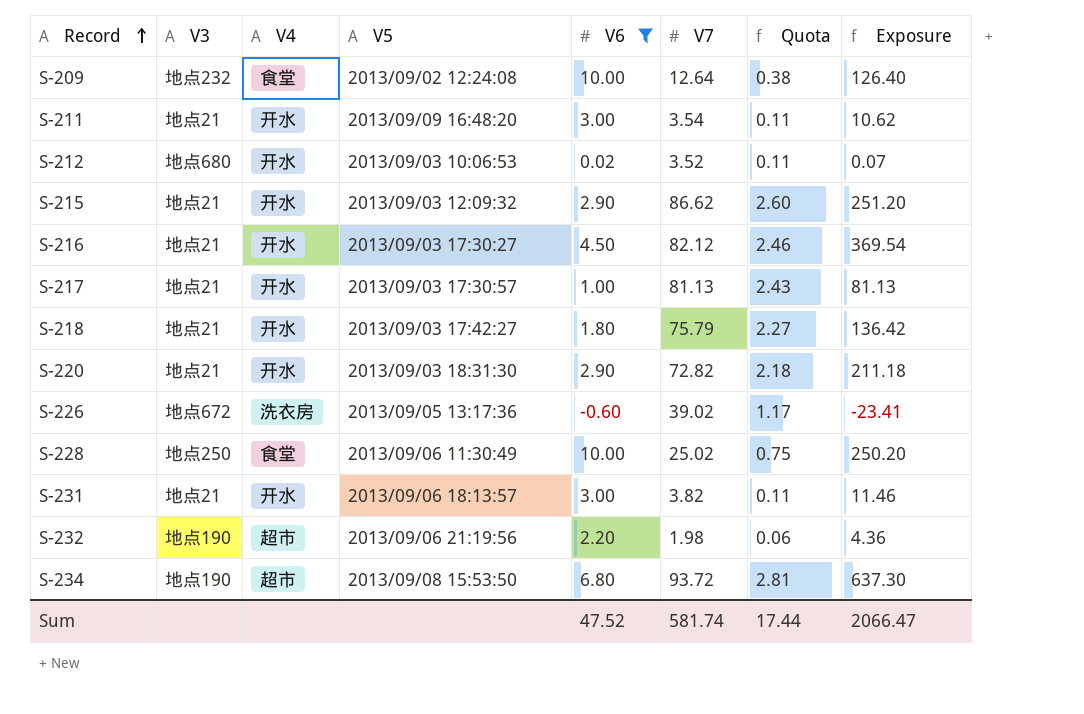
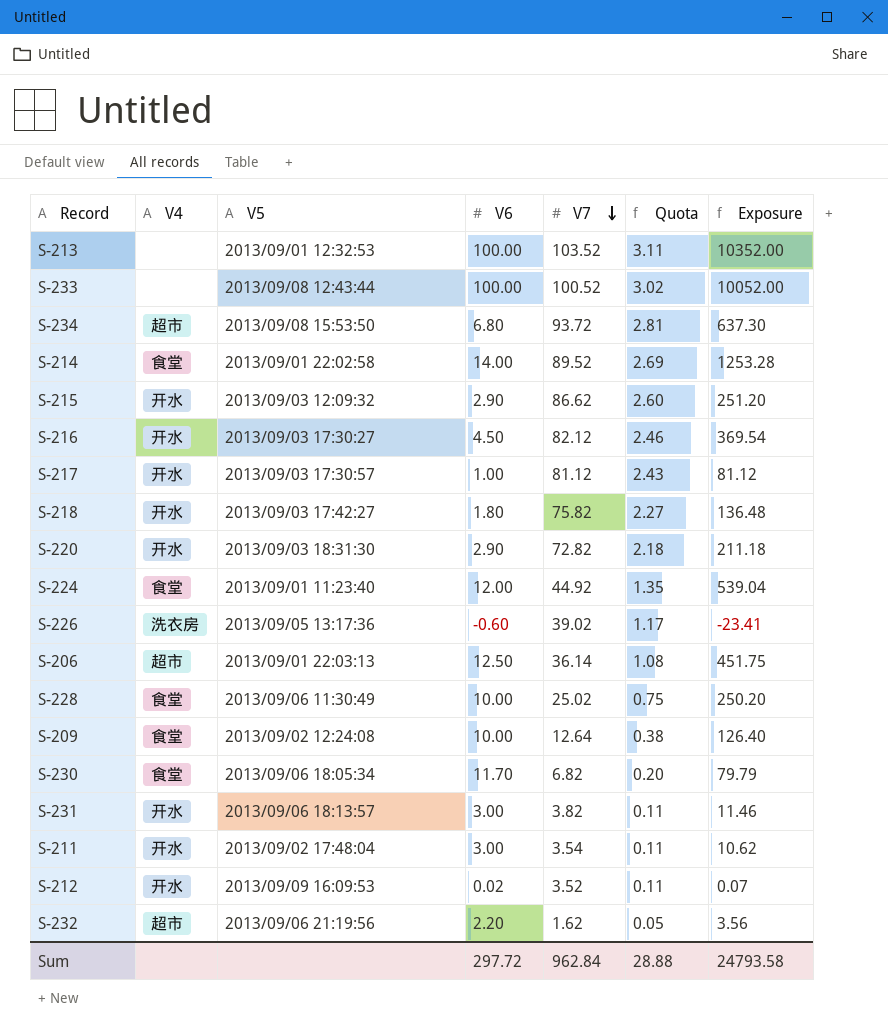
filter: V6 <= 10.00 -> none
row order: Record ascending -> V7 descending
column V3 | position: 2 -> none
S-217 | V7: 81.13 -> 81.12
S-217 | Exposure: 81.13 -> 81.12
S-218 | V7: 75.79 -> 75.82
S-218 | Exposure: 136.42 -> 136.48
S-211 | V5: 2013/09/09 16:48:20 -> 2013/09/02 17:48:04
S-212 | V5: 2013/09/03 10:06:53 -> 2013/09/09 16:09:53
S-232 | V7: 1.98 -> 1.62
S-232 | Quota: 0.06 -> 0.05
S-232 | Exposure: 4.36 -> 3.56
Sum | V6: 47.52 -> 297.72
Sum | V7: 581.74 -> 962.84
Sum | Quota: 17.44 -> 28.88
Sum | Exposure: 2066.47 -> 24793.58

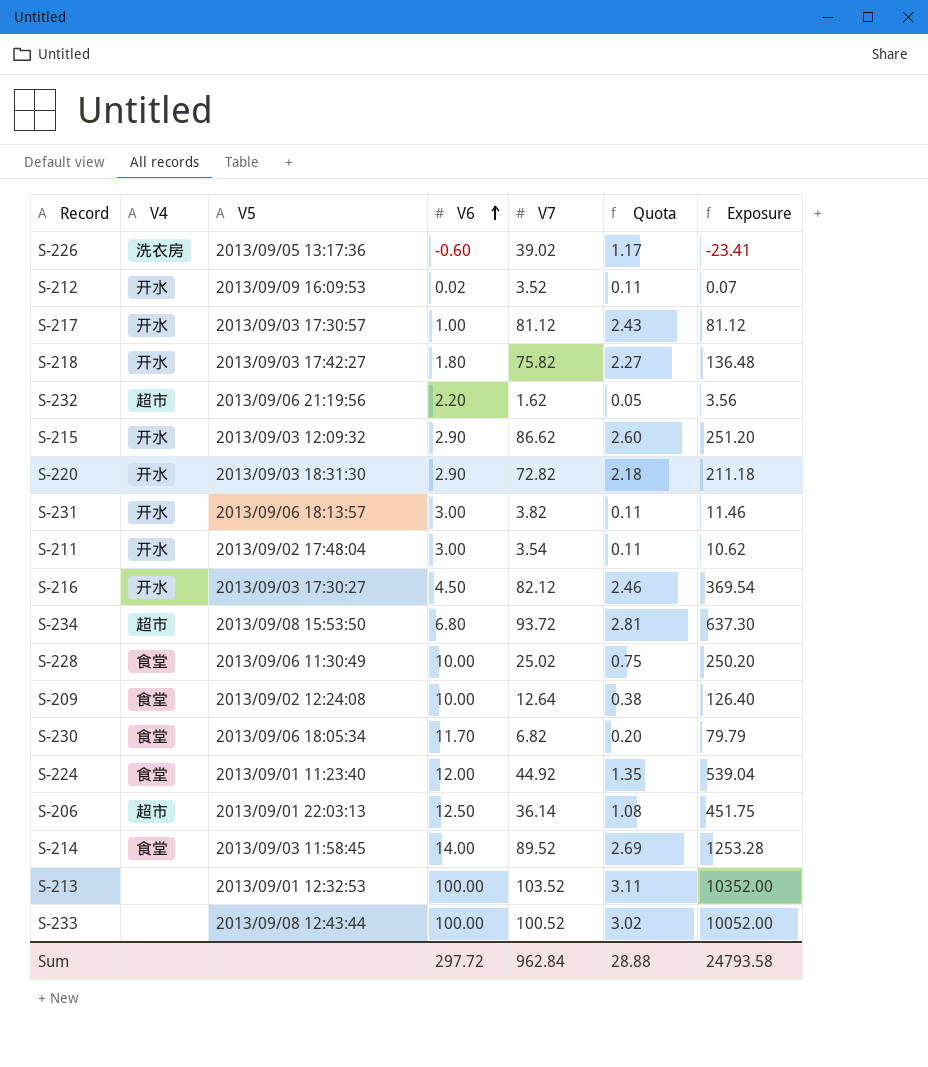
row order: V7 descending -> V6 ascending
S-214 | V5: 2013/09/01 22:02:58 -> 2013/09/03 11:58:45

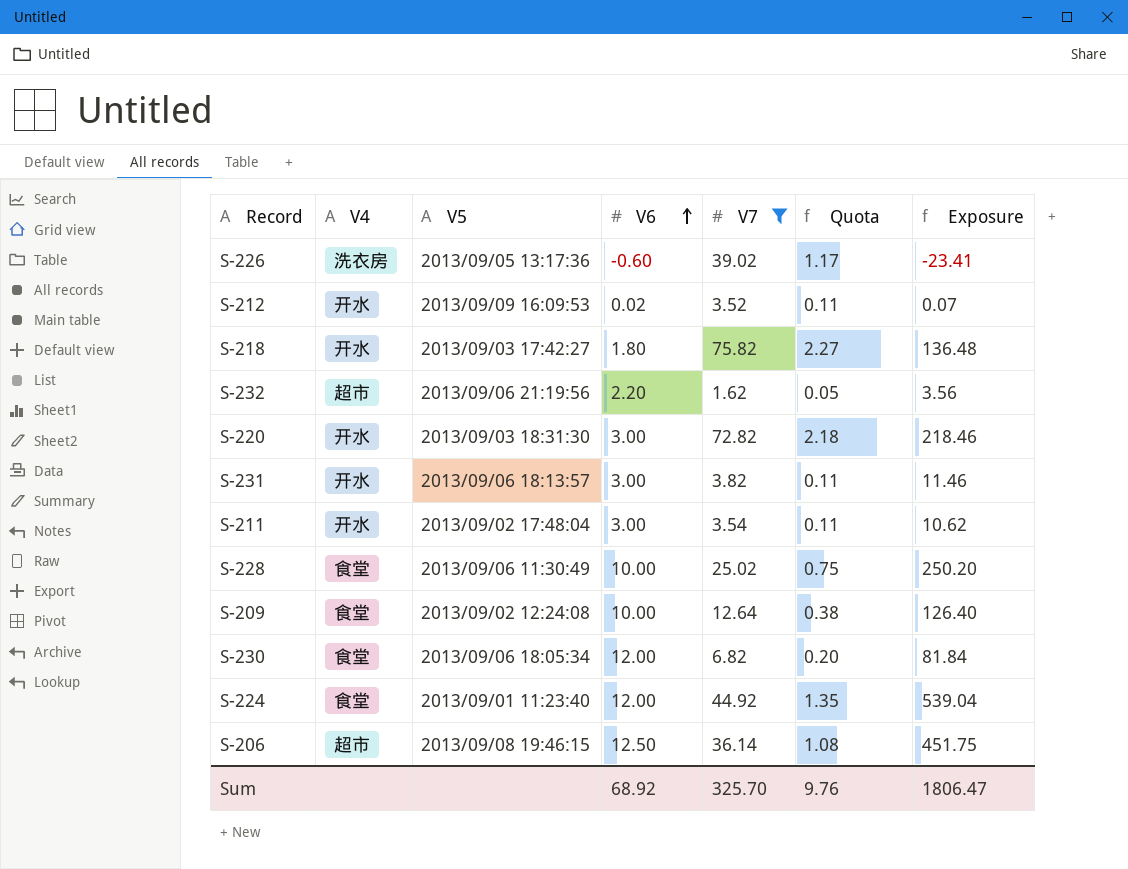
filter: none -> V7 <= 75.82
S-220 | V6: 2.90 -> 3.00
S-220 | Exposure: 211.18 -> 218.46
S-230 | V6: 11.70 -> 12.00
S-230 | Exposure: 79.79 -> 81.84
S-206 | V5: 2013/09/01 22:03:13 -> 2013/09/08 19:46:15
Sum | V6: 297.72 -> 68.92
Sum | V7: 962.84 -> 325.70
Sum | Quota: 28.88 -> 9.76
Sum | Exposure: 24793.58 -> 1806.47

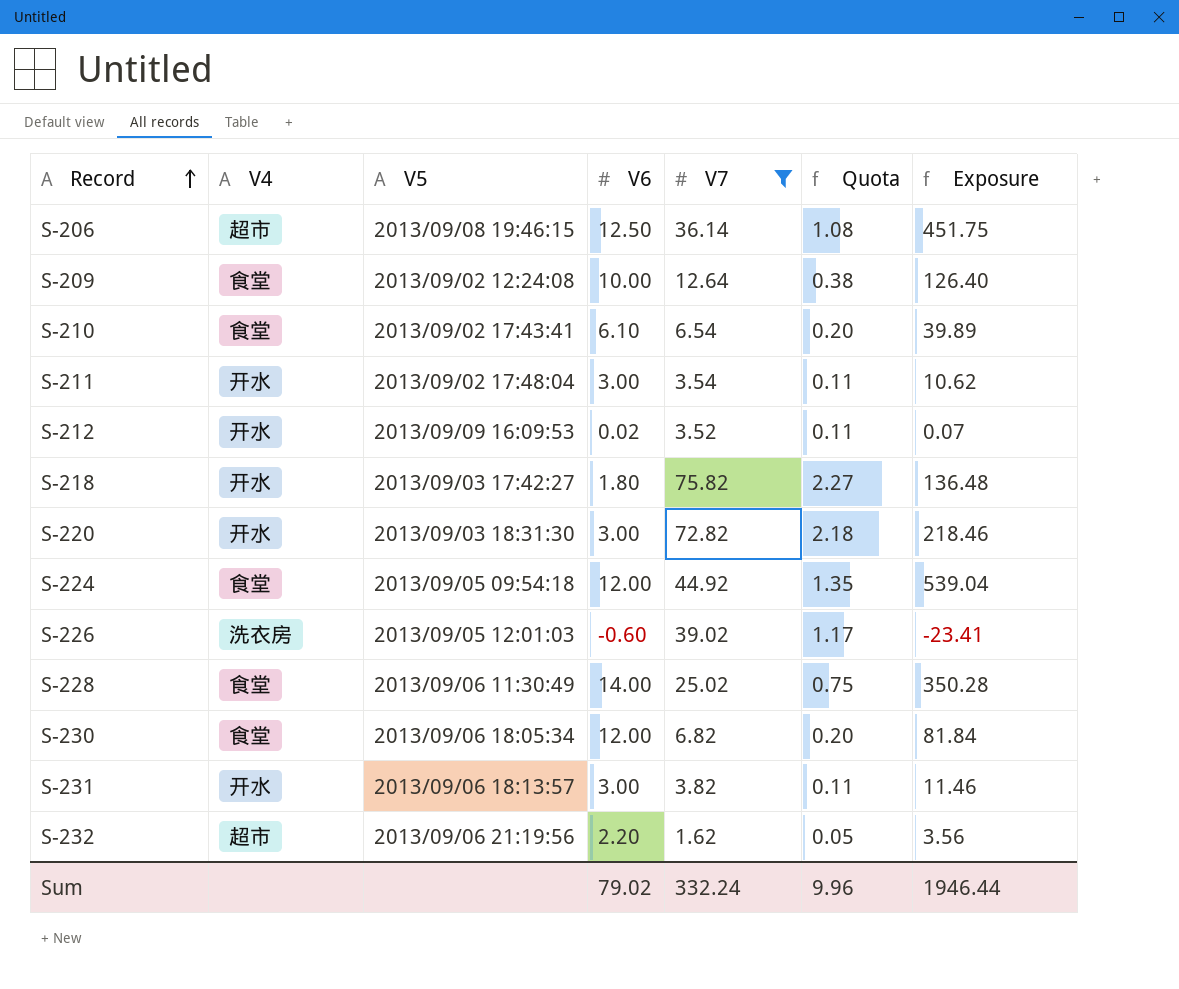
row order: V6 ascending -> Record ascending
row S-210: none -> 食堂 | 2013/09/02 17:43:41 | 6.10 | 6.54 | 0.20 | 39.89
S-224 | V5: 2013/09/01 11:23:40 -> 2013/09/05 09:54:18
S-226 | V5: 2013/09/05 13:17:36 -> 2013/09/05 12:01:03
S-228 | V6: 10.00 -> 14.00
S-228 | Exposure: 250.20 -> 350.28
Sum | V6: 68.92 -> 79.02
Sum | V7: 325.70 -> 332.24
Sum | Quota: 9.76 -> 9.96
Sum | Exposure: 1806.47 -> 1946.44

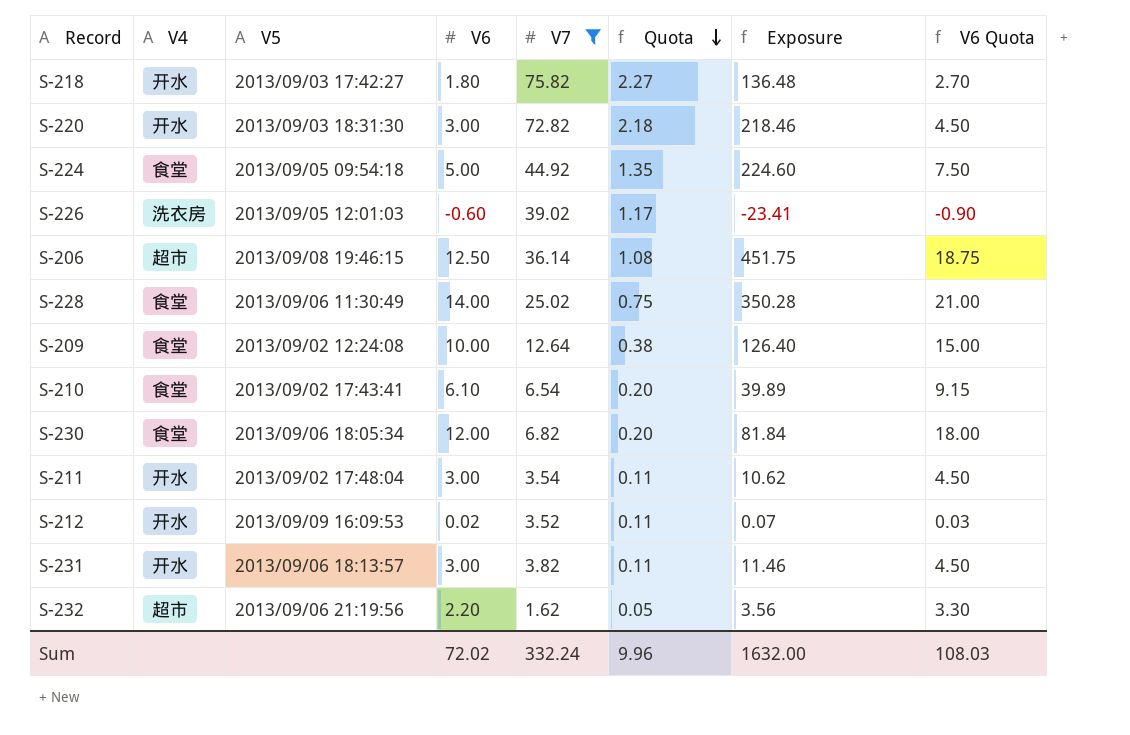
row order: Record ascending -> Quota descending
column V6 Quota | formula: none -> [V6] * 1.5
S-224 | V6: 12.00 -> 5.00
S-224 | Exposure: 539.04 -> 224.60
Sum | V6: 79.02 -> 72.02
Sum | Exposure: 1946.44 -> 1632.00

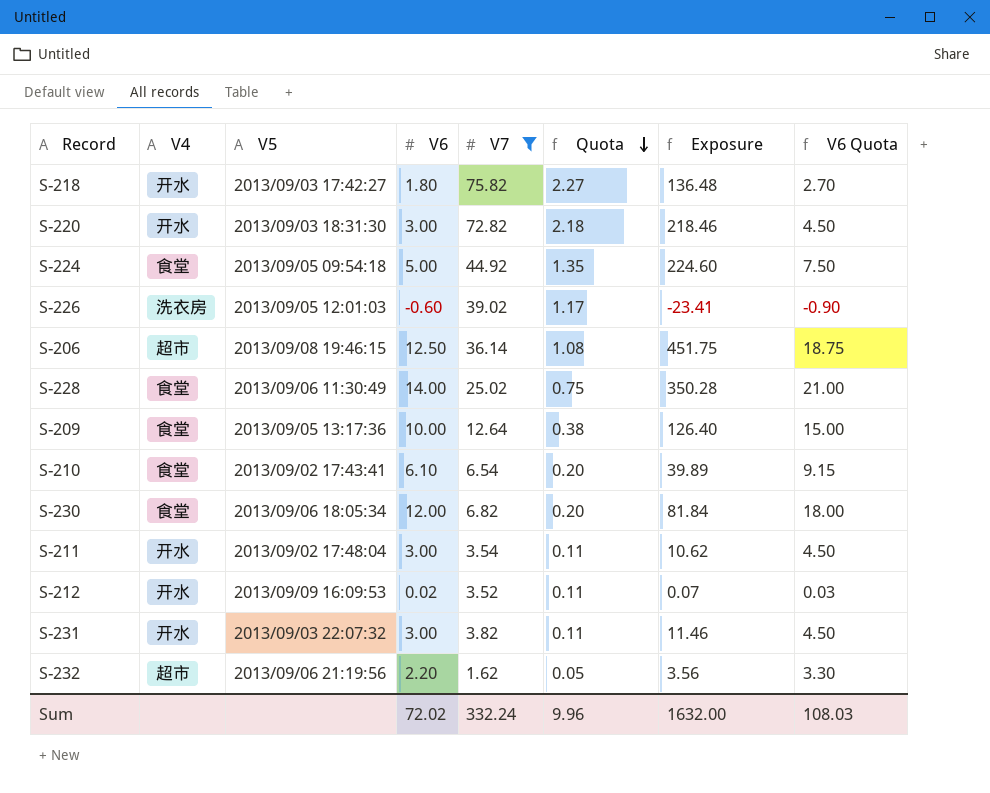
S-209 | V5: 2013/09/02 12:24:08 -> 2013/09/05 13:17:36
S-231 | V5: 2013/09/06 18:13:57 -> 2013/09/03 22:07:32

